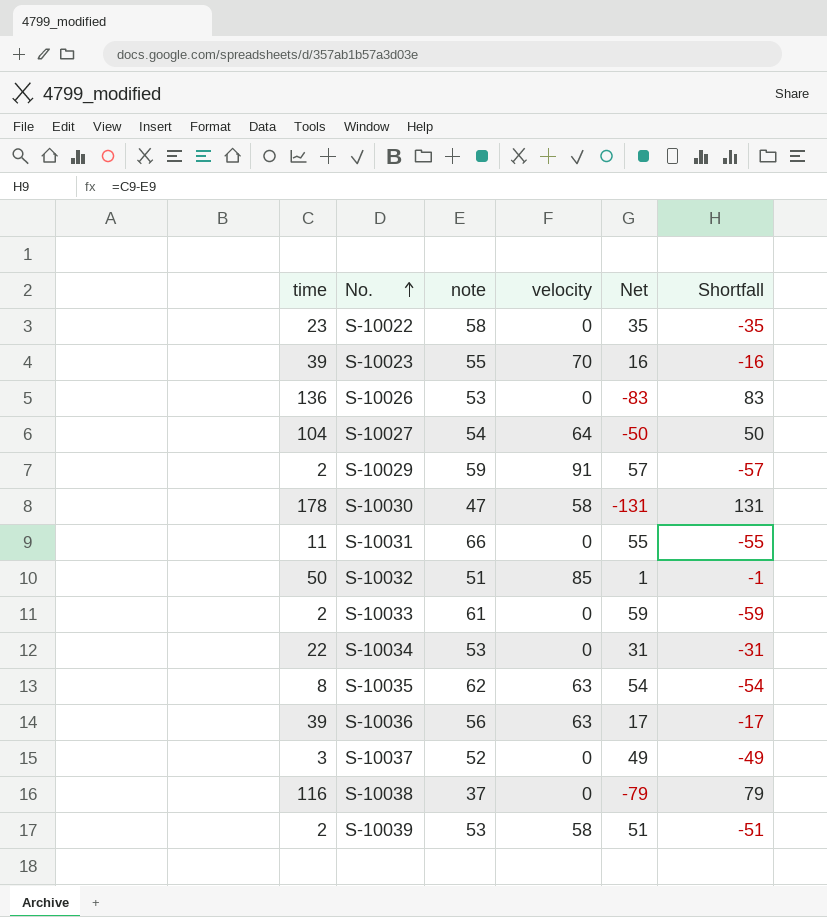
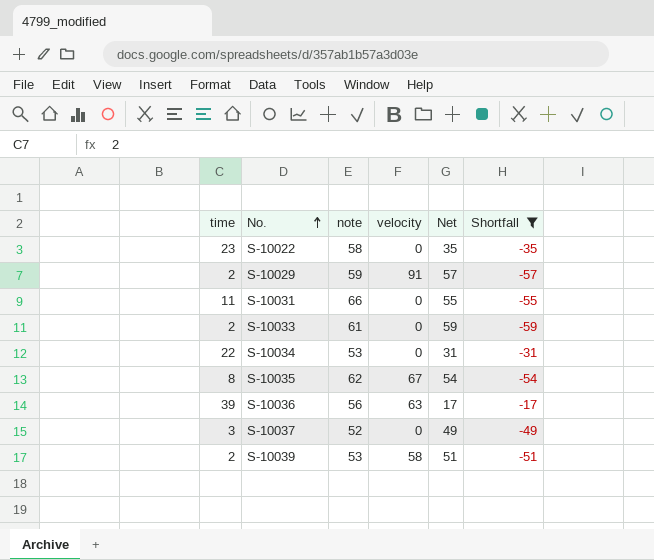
filter: none -> Shortfall <= -17
S-10035 | velocity: 63 -> 67

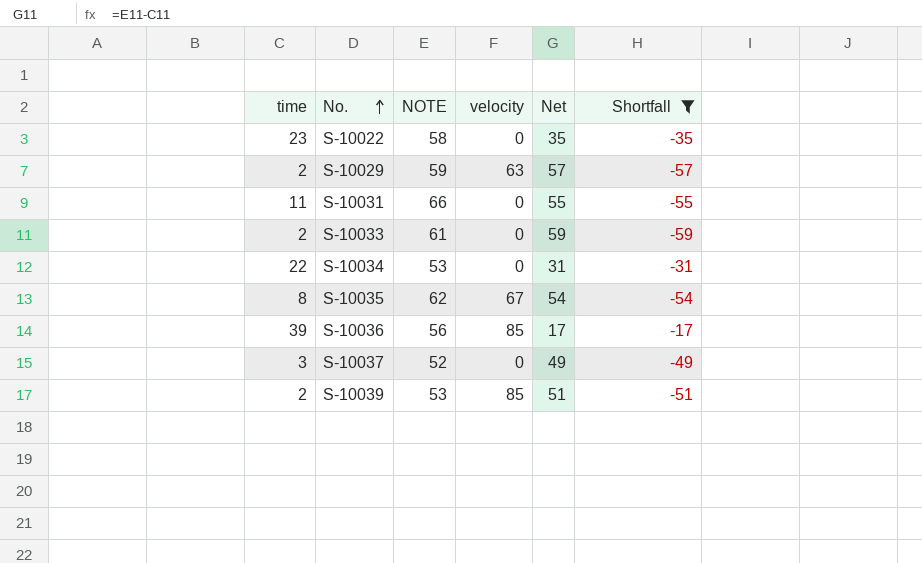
column name: note -> NOTE
S-10029 | velocity: 91 -> 63
S-10036 | velocity: 63 -> 85
S-10039 | velocity: 58 -> 85

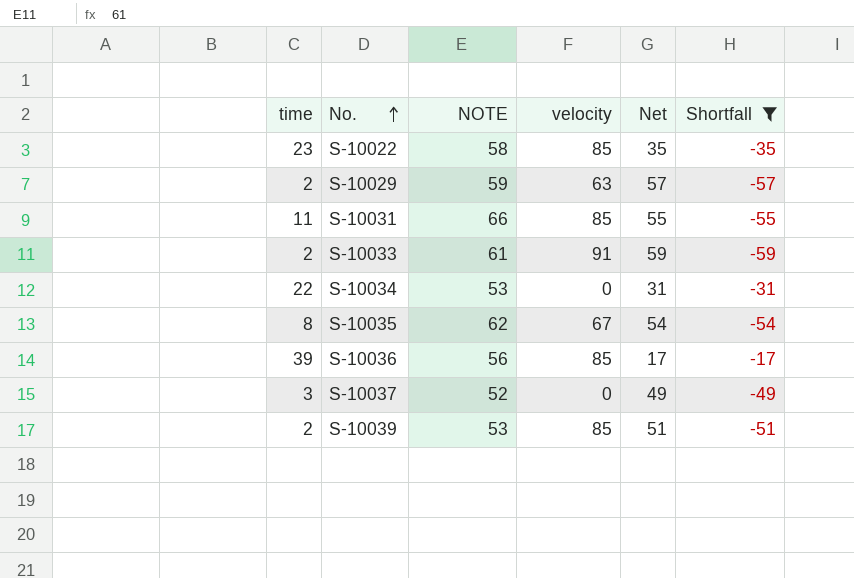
S-10022 | velocity: 0 -> 85
S-10031 | velocity: 0 -> 85
S-10033 | velocity: 0 -> 91

